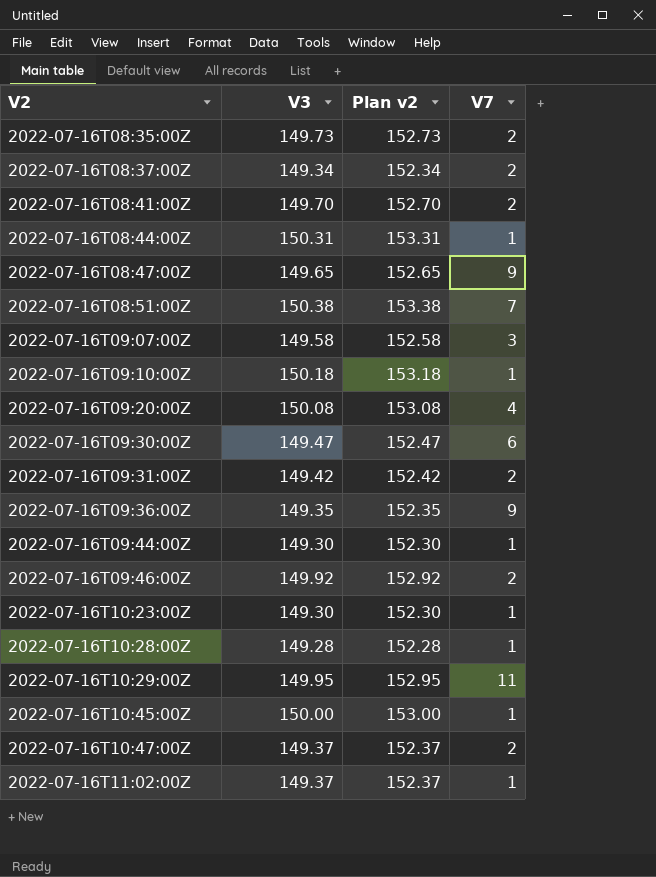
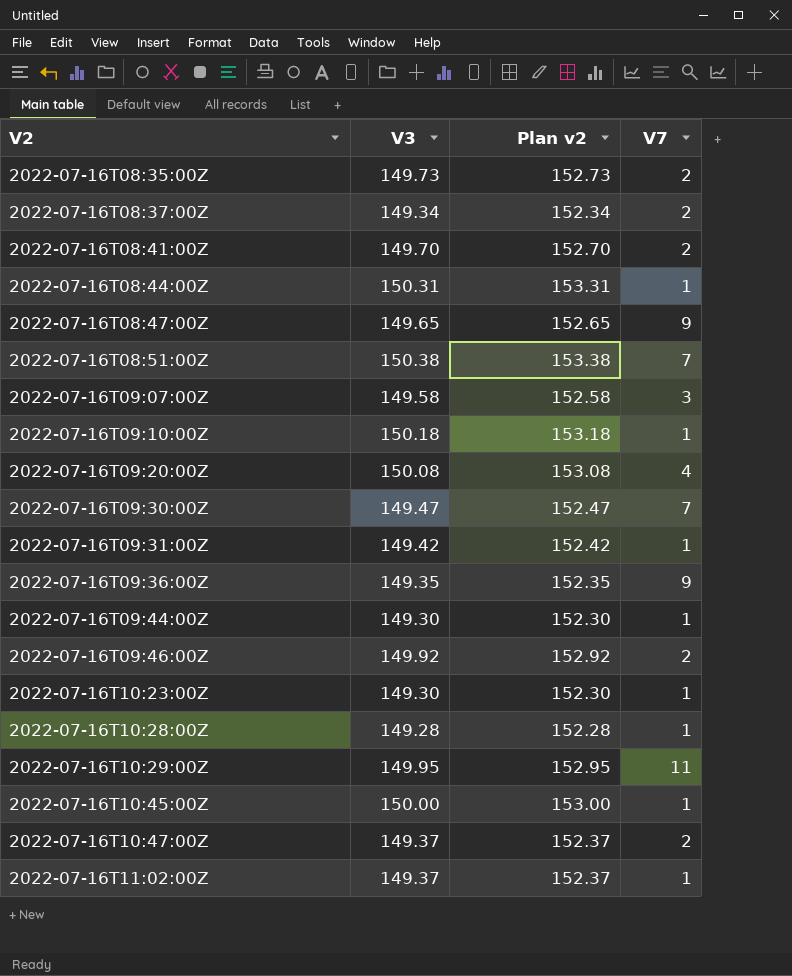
2022-07-16T09:30:00Z | V7: 6 -> 7
2022-07-16T09:31:00Z | V7: 2 -> 1

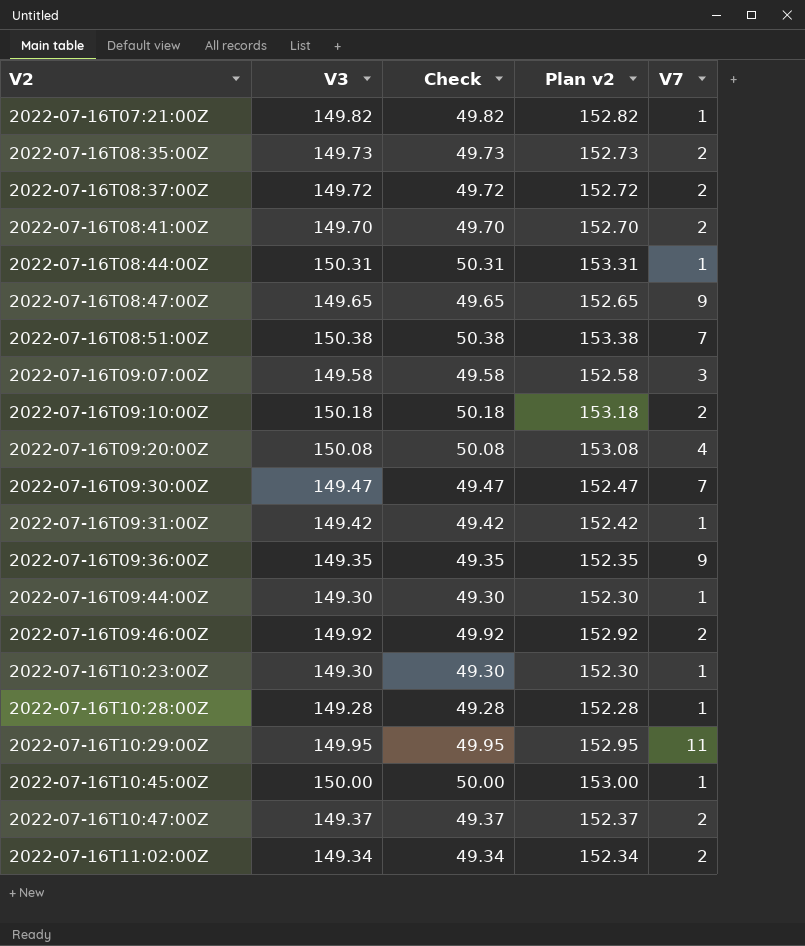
column Check | formula: none -> [V3] - 100
row 2022-07-16T07:21:00Z: none -> 149.82 | 49.82 | 152.82 | 1
2022-07-16T08:37:00Z | V3: 149.34 -> 149.72
2022-07-16T08:37:00Z | Plan v2: 152.34 -> 152.72
2022-07-16T09:10:00Z | V7: 1 -> 2
2022-07-16T11:02:00Z | V3: 149.37 -> 149.34
2022-07-16T11:02:00Z | Plan v2: 152.37 -> 152.34
2022-07-16T11:02:00Z | V7: 1 -> 2

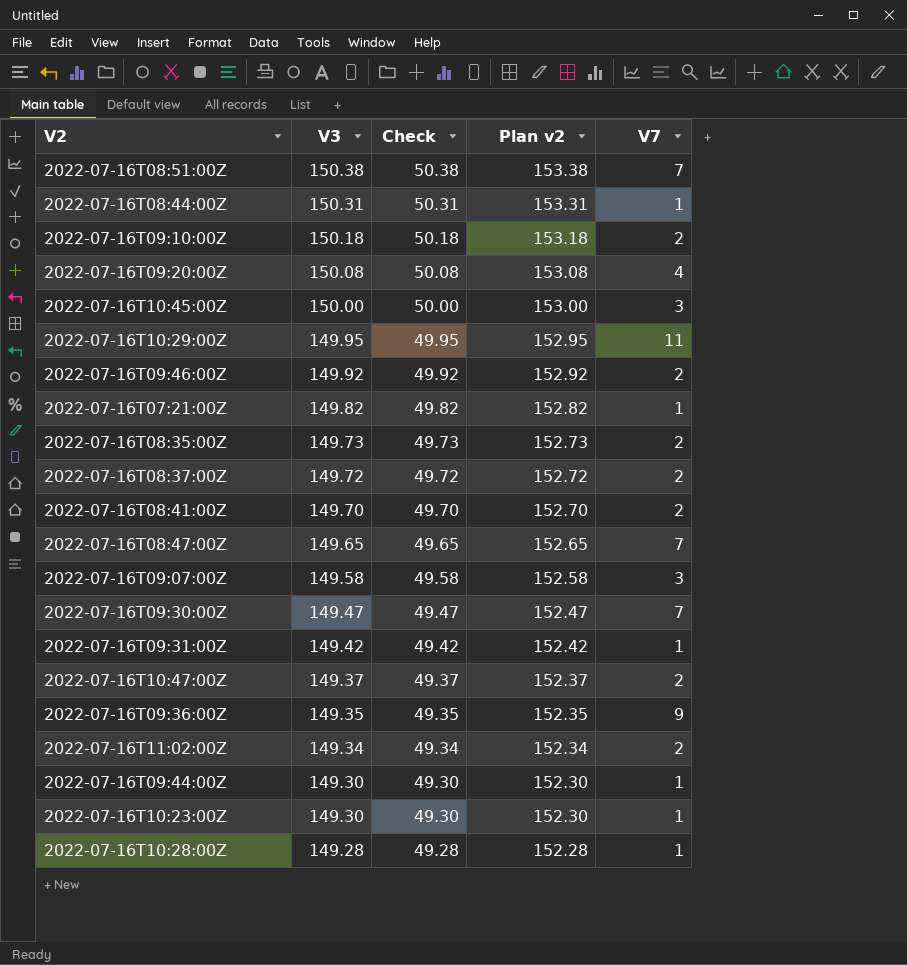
row order: V2 ascending -> V3 descending
2022-07-16T10:45:00Z | V7: 1 -> 3
2022-07-16T08:47:00Z | V7: 9 -> 7

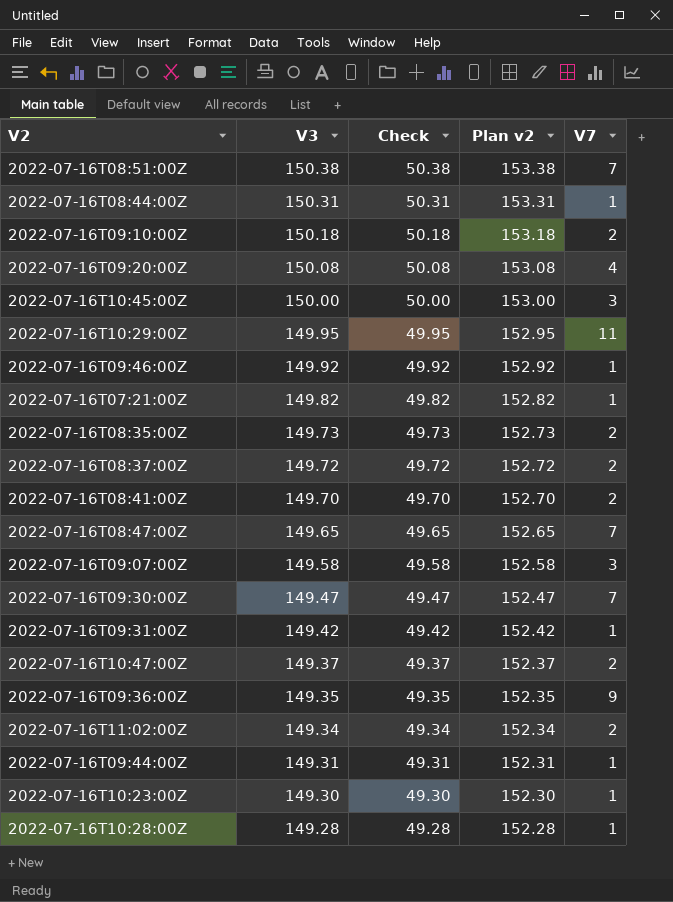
2022-07-16T09:46:00Z | V7: 2 -> 1
2022-07-16T09:44:00Z | V3: 149.30 -> 149.31
2022-07-16T09:44:00Z | Check: 49.30 -> 49.31
2022-07-16T09:44:00Z | Plan v2: 152.30 -> 152.31

